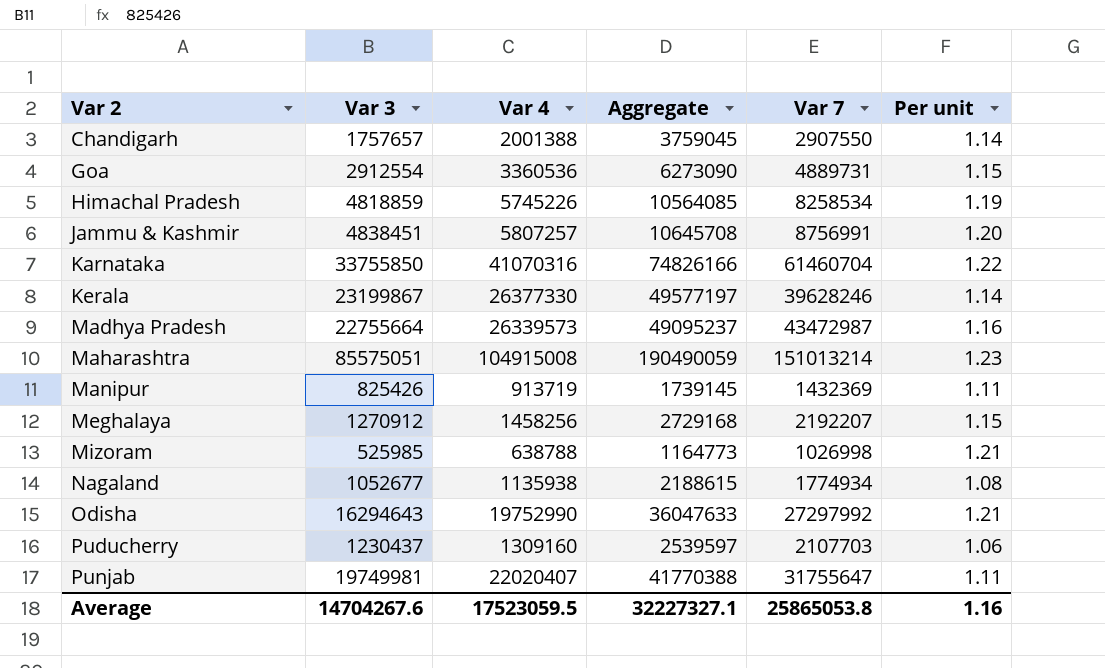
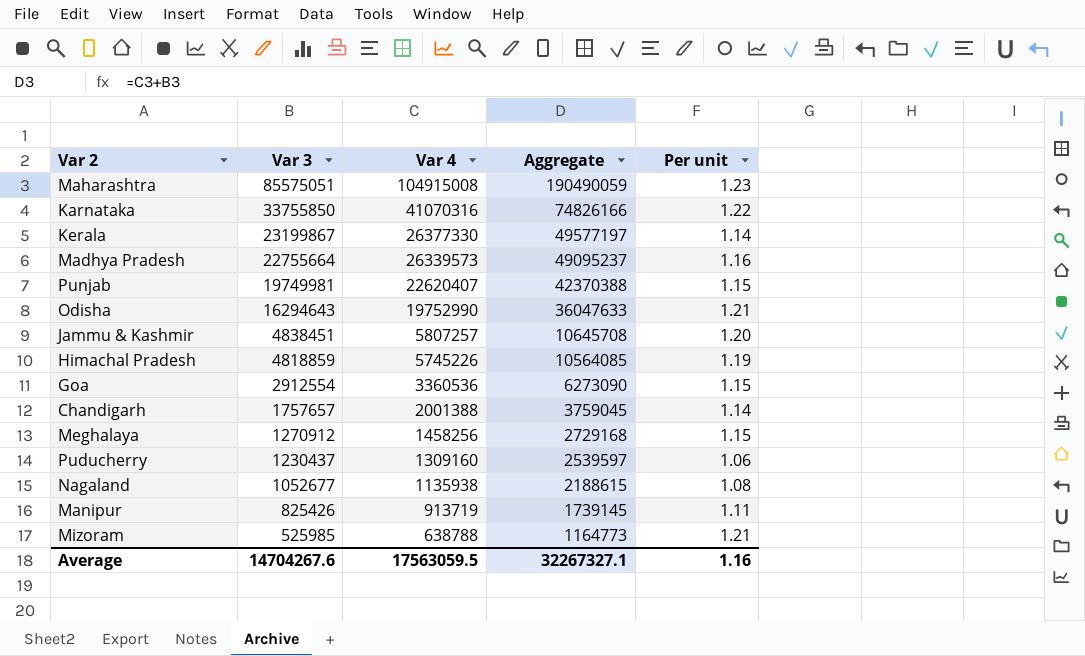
row order: Var 2 ascending -> Var 3 descending
column Var 7 | position: 5 -> none
Punjab | Var 4: 22020407 -> 22620407
Punjab | Aggregate: 41770388 -> 42370388
Punjab | Per unit: 1.11 -> 1.15
Average | Var 4: 17523059.5 -> 17563059.5
Average | Aggregate: 32227327.1 -> 32267327.1

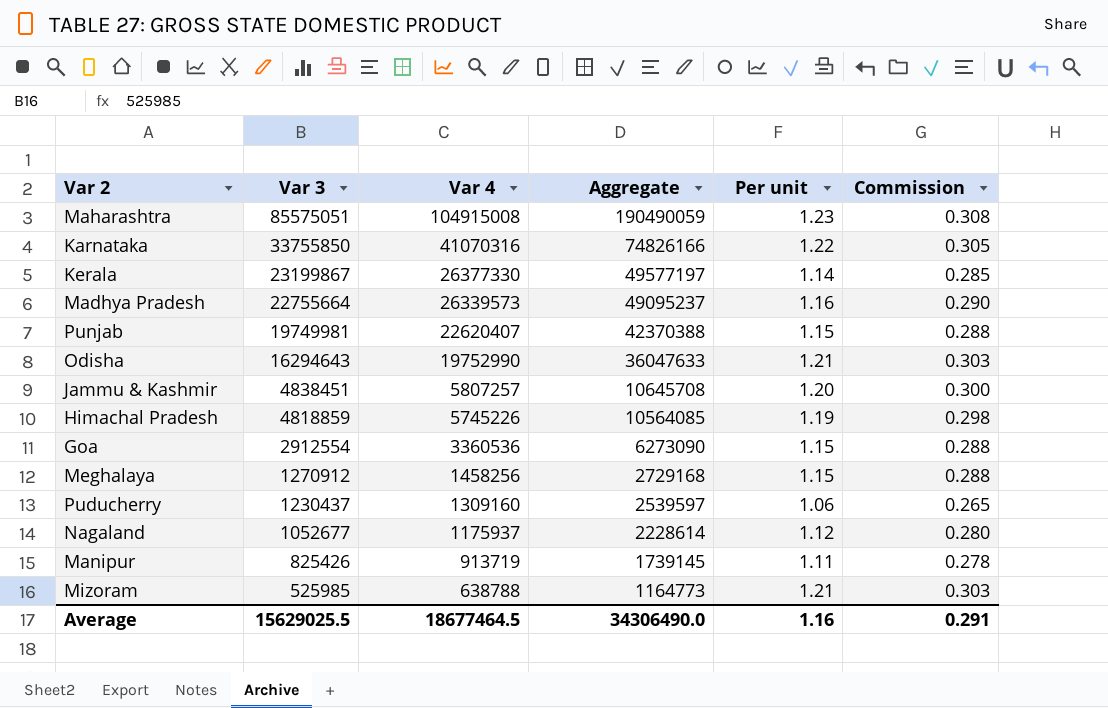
column Commission | formula: none -> [Per unit] * 0.25
row Chandigarh: 1757657 | 2001388 | 3759045 | 1.14 -> none
Nagaland | Var 4: 1135938 -> 1175937
Nagaland | Aggregate: 2188615 -> 2228614
Nagaland | Per unit: 1.08 -> 1.12
Average | Var 3: 14704267.6 -> 15629025.5
Average | Var 4: 17563059.5 -> 18677464.5
Average | Aggregate: 32267327.1 -> 34306490.0

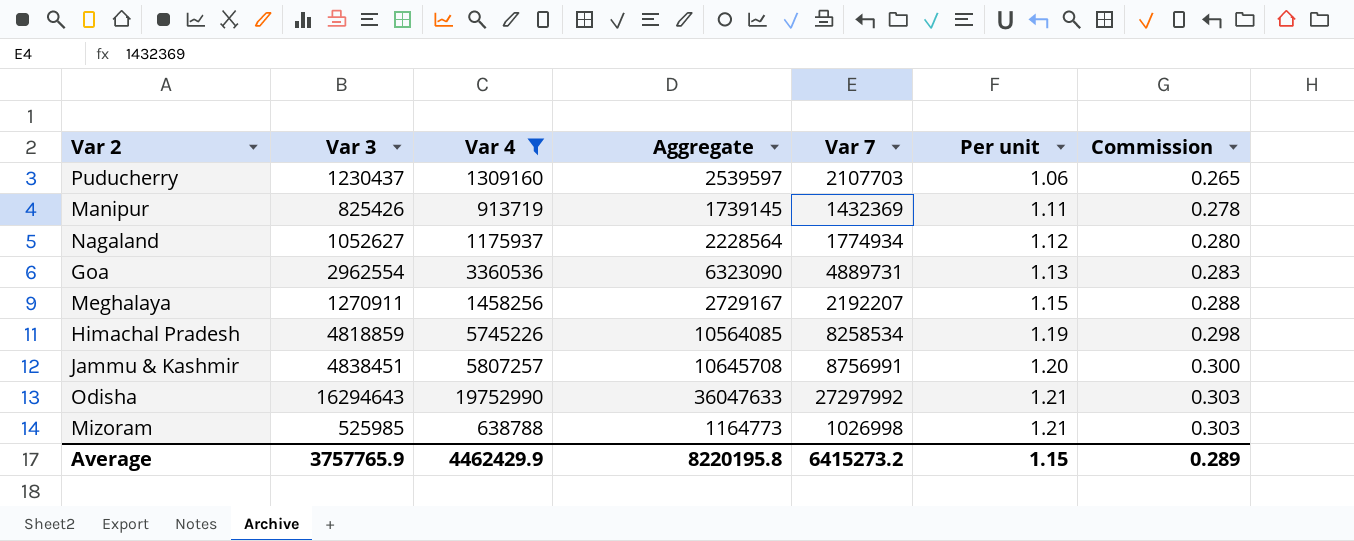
filter: none -> Var 4 <= 19752990
row order: Var 3 descending -> Per unit ascending
column Var 7 | position: none -> 5
Nagaland | Var 3: 1052677 -> 1052627
Nagaland | Aggregate: 2228614 -> 2228564
Goa | Var 3: 2912554 -> 2962554
Goa | Aggregate: 6273090 -> 6323090
Goa | Per unit: 1.15 -> 1.13
Goa | Commission: 0.288 -> 0.283
Meghalaya | Var 3: 1270912 -> 1270911
Meghalaya | Aggregate: 2729168 -> 2729167
Average | Var 3: 15629025.5 -> 3757765.9
Average | Var 4: 18677464.5 -> 4462429.9
Average | Aggregate: 34306490.0 -> 8220195.8
Average | Per unit: 1.16 -> 1.15
Average | Commission: 0.291 -> 0.289

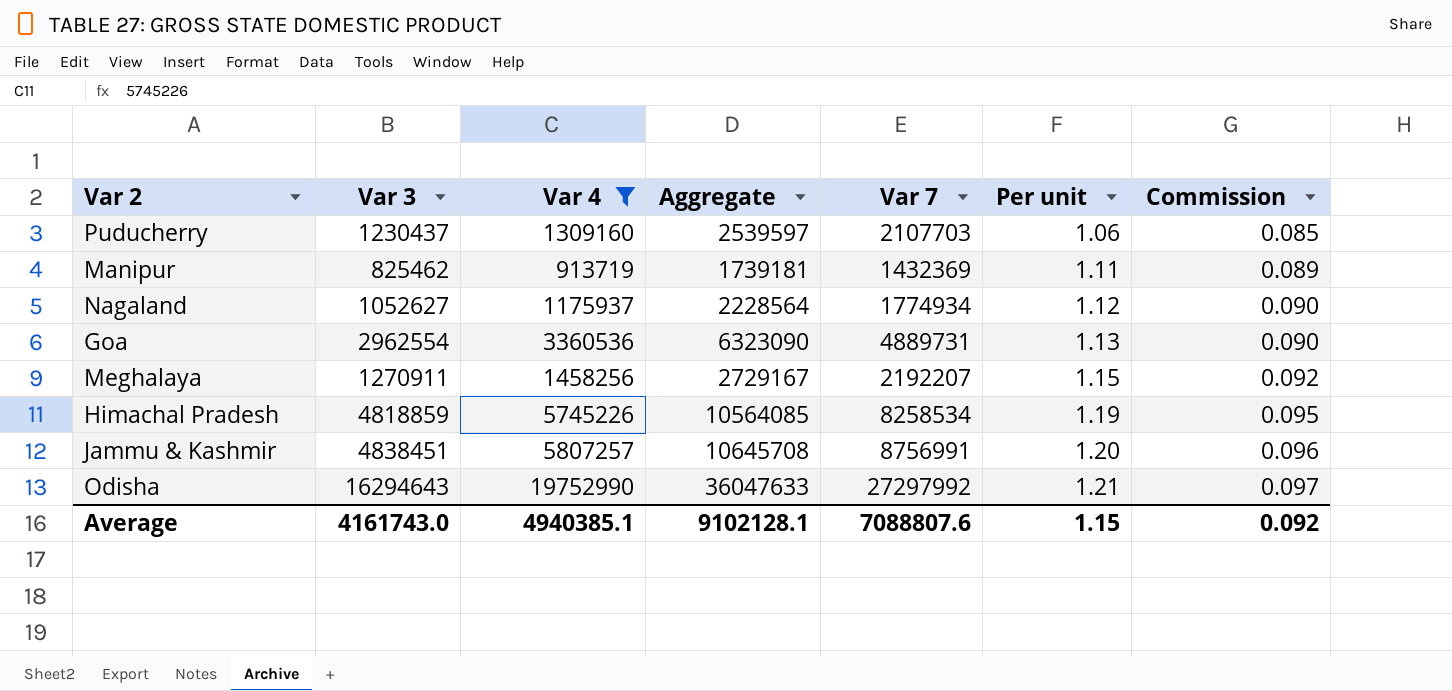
column Commission | formula: [Per unit] * 0.25 -> [Per unit] * 0.08
row Mizoram: 525985 | 638788 | 1164773 | 1026998 | 1.21 | 0.303 -> none
Manipur | Var 3: 825426 -> 825462
Manipur | Aggregate: 1739145 -> 1739181
Average | Var 3: 3757765.9 -> 4161743.0
Average | Var 4: 4462429.9 -> 4940385.1
Average | Aggregate: 8220195.8 -> 9102128.1
Average | Var 7: 6415273.2 -> 7088807.6
Average | Commission: 0.289 -> 0.092

